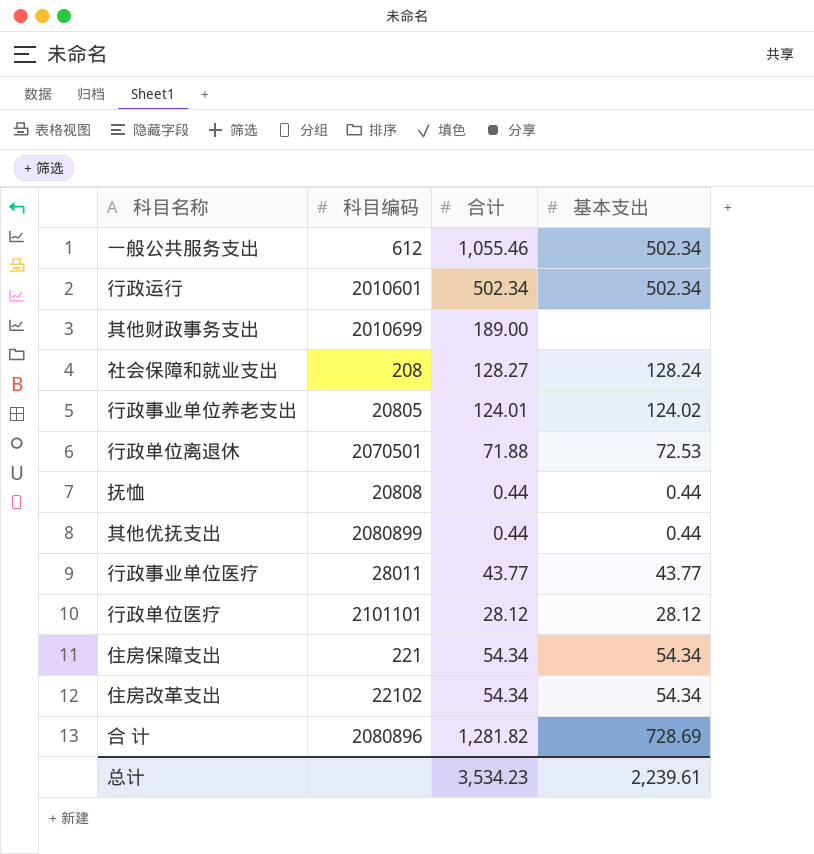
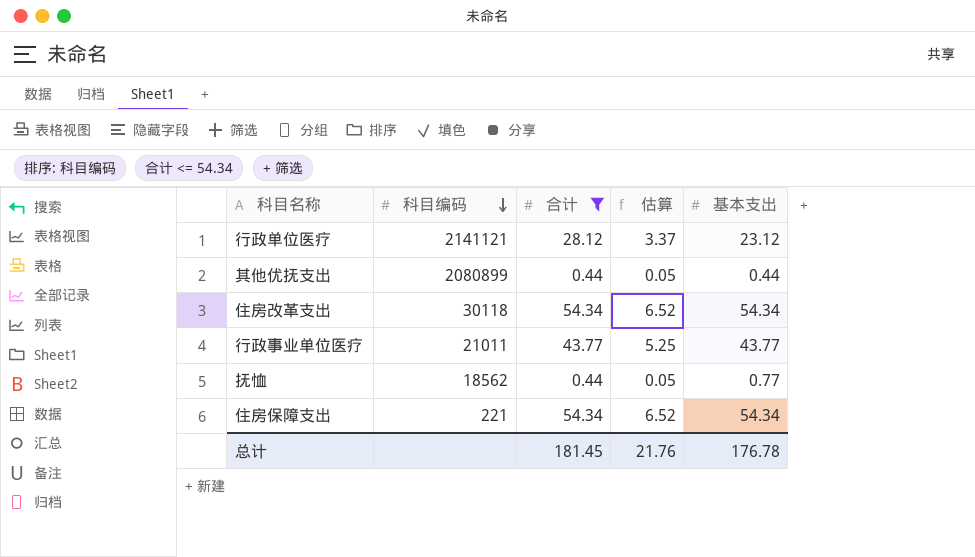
filter: none -> 合计 <= 54.34
row order: none -> 科目编码 descending
column 估算 | formula: none -> [合计] * 0.12
行政单位医疗 | 科目编码: 2101101 -> 2141121
行政单位医疗 | 基本支出: 28.12 -> 23.12
住房改革支出 | 科目编码: 22102 -> 30118
行政事业单位医疗 | 科目编码: 28011 -> 21011
抚恤 | 科目编码: 20808 -> 18562
抚恤 | 基本支出: 0.44 -> 0.77
总计 | 合计: 3,534.23 -> 181.45
总计 | 基本支出: 2,239.61 -> 176.78

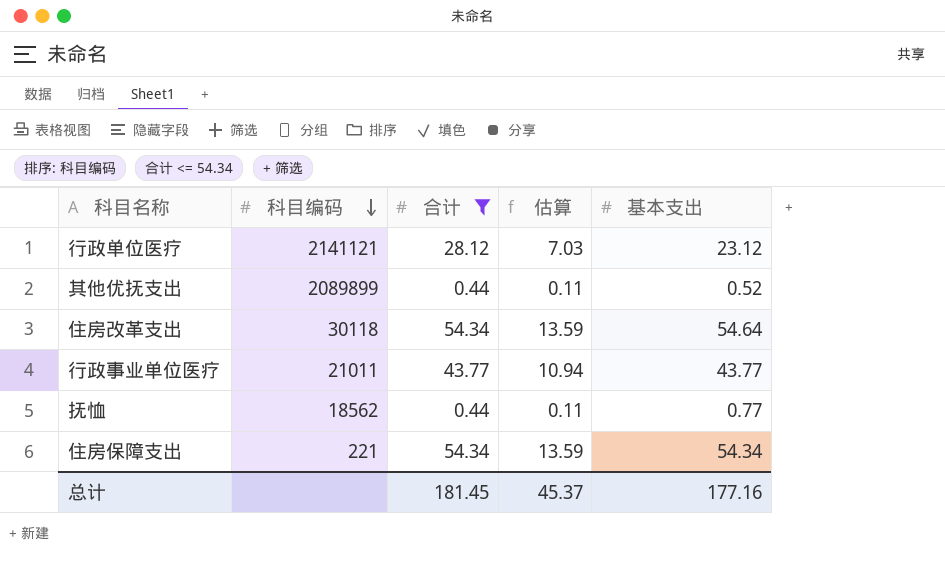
column 估算 | formula: [合计] * 0.12 -> [合计] * 0.25
其他优抚支出 | 科目编码: 2080899 -> 2089899
其他优抚支出 | 基本支出: 0.44 -> 0.52
住房改革支出 | 基本支出: 54.34 -> 54.64
总计 | 估算: 21.76 -> 45.37
总计 | 基本支出: 176.78 -> 177.16

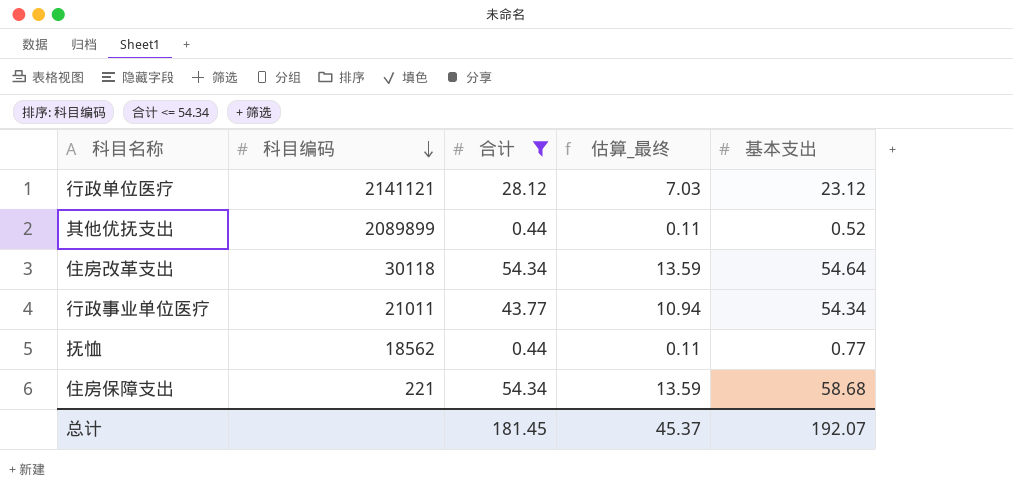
column name: 估算 -> 估算_最终
行政事业单位医疗 | 基本支出: 43.77 -> 54.34
住房保障支出 | 基本支出: 54.34 -> 58.68
总计 | 基本支出: 177.16 -> 192.07

